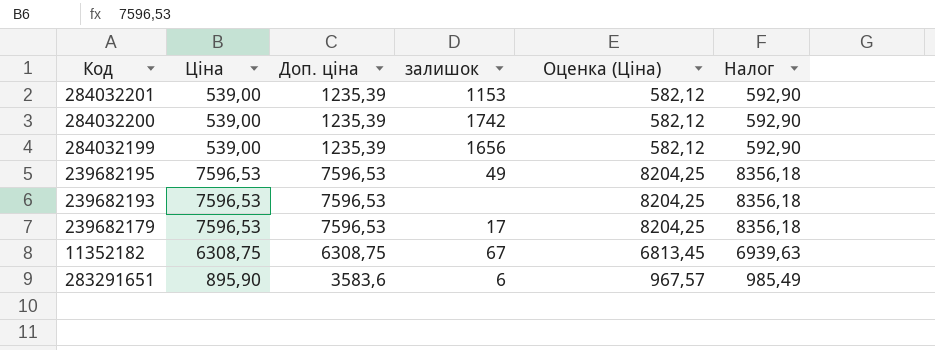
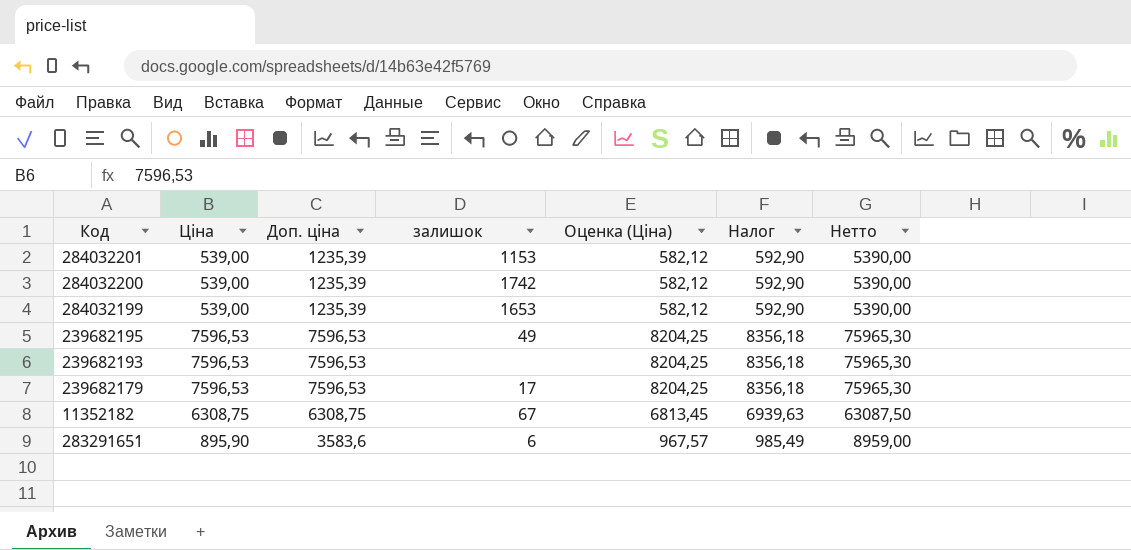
column Нетто | formula: none -> [Ціна] * 10
284032199 | залишок: 1656 -> 1653

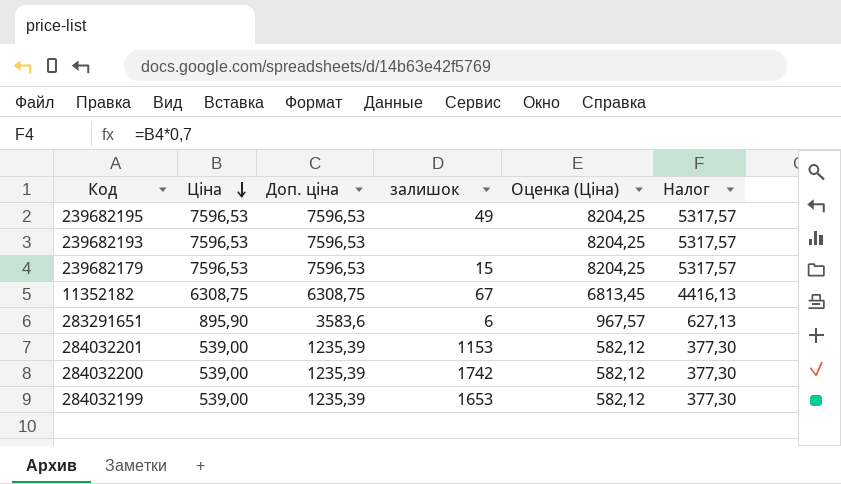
row order: none -> Ціна descending
column Нетто | formula: [Ціна] * 10 -> none
column Налог | formula: [Ціна] * 1,1 -> [Ціна] * 0,7
239682179 | залишок: 17 -> 15

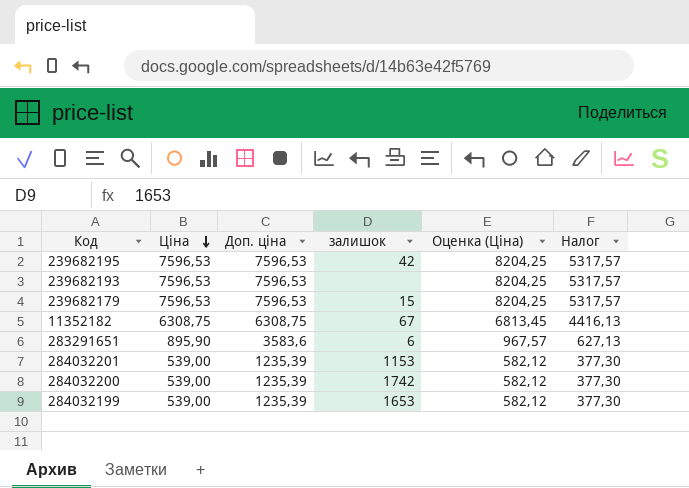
239682195 | залишок: 49 -> 42

